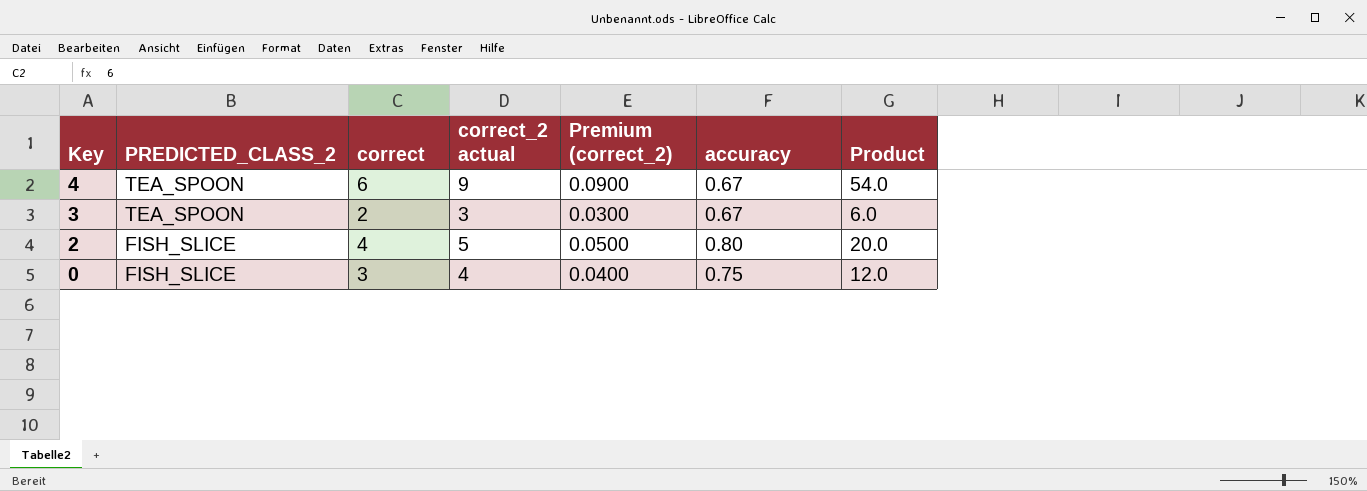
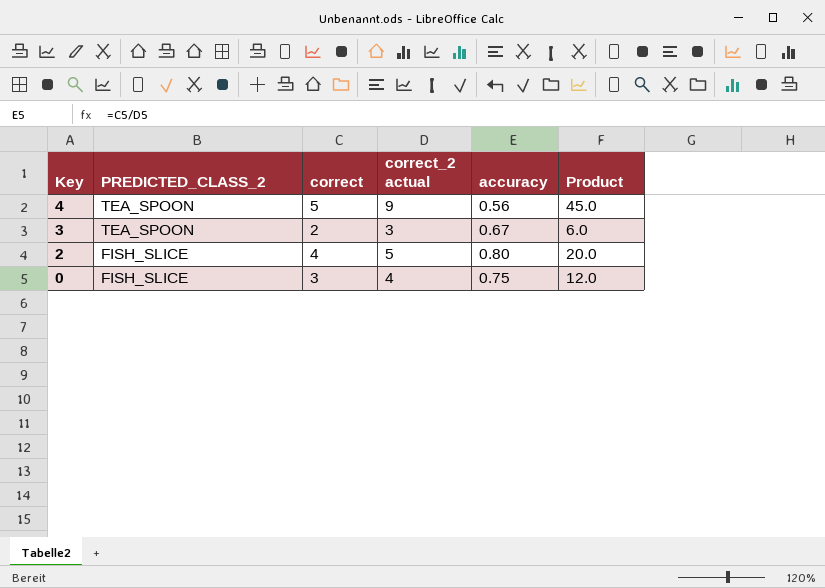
column Premium (correct_2) | formula: [correct_2 actual] * 0.01 -> none
4 | correct: 6 -> 5
4 | accuracy: 0.67 -> 0.56
4 | Product: 54.0 -> 45.0

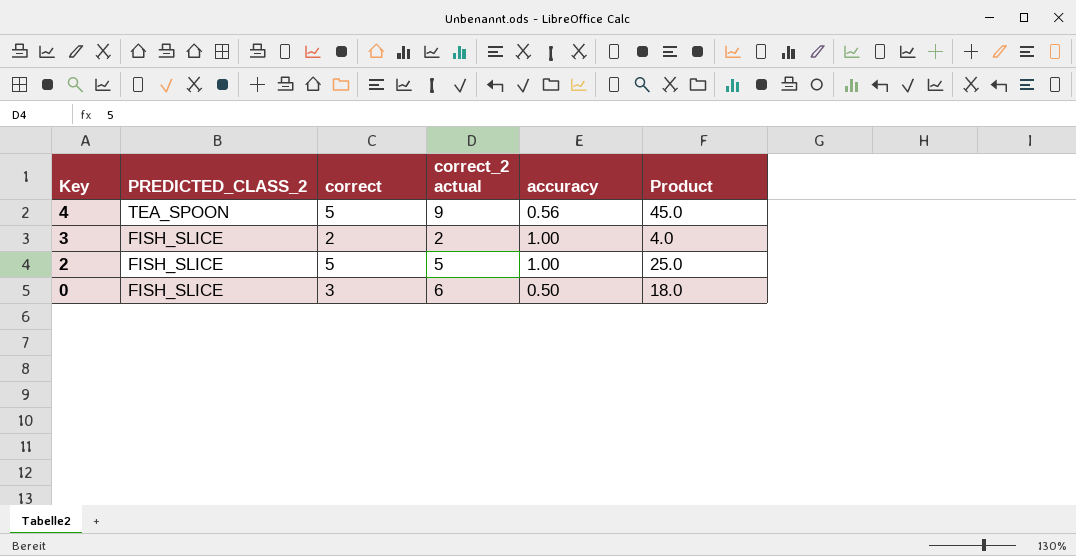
3 | PREDICTED_CLASS_2: TEA_SPOON -> FISH_SLICE
3 | correct_2 actual: 3 -> 2
3 | accuracy: 0.67 -> 1.00
3 | Product: 6.0 -> 4.0
2 | correct: 4 -> 5
2 | accuracy: 0.80 -> 1.00
2 | Product: 20.0 -> 25.0
0 | correct_2 actual: 4 -> 6
0 | accuracy: 0.75 -> 0.50
0 | Product: 12.0 -> 18.0

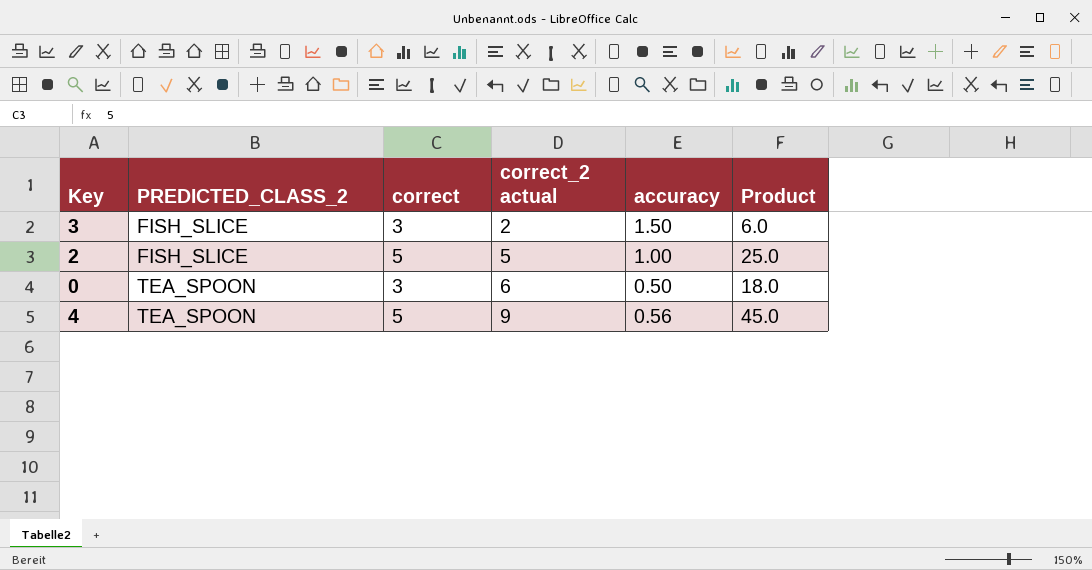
row order: Key descending -> PREDICTED_CLASS_2 ascending
3 | correct: 2 -> 3
3 | accuracy: 1.00 -> 1.50
3 | Product: 4.0 -> 6.0
0 | PREDICTED_CLASS_2: FISH_SLICE -> TEA_SPOON

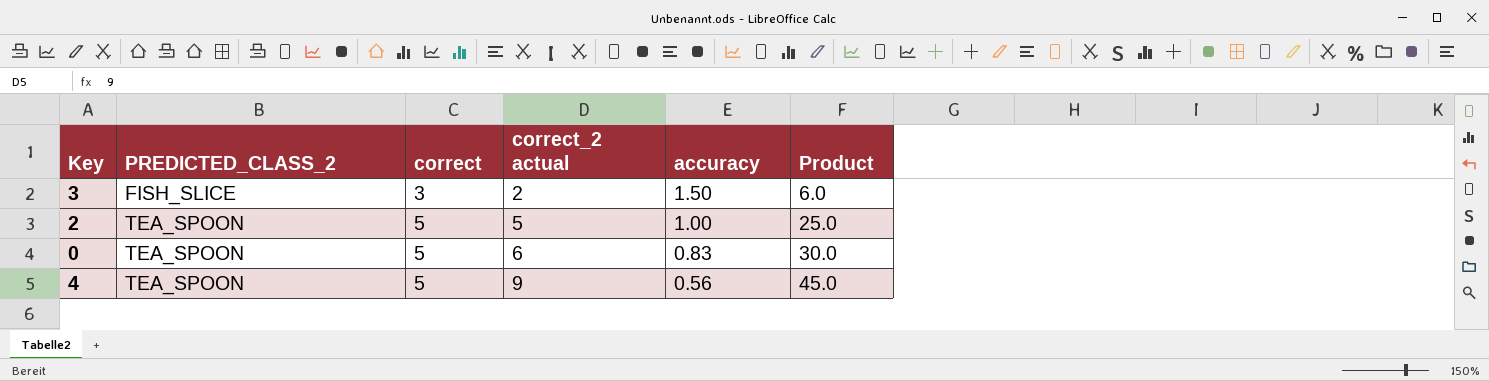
2 | PREDICTED_CLASS_2: FISH_SLICE -> TEA_SPOON
0 | correct: 3 -> 5
0 | accuracy: 0.50 -> 0.83
0 | Product: 18.0 -> 30.0

